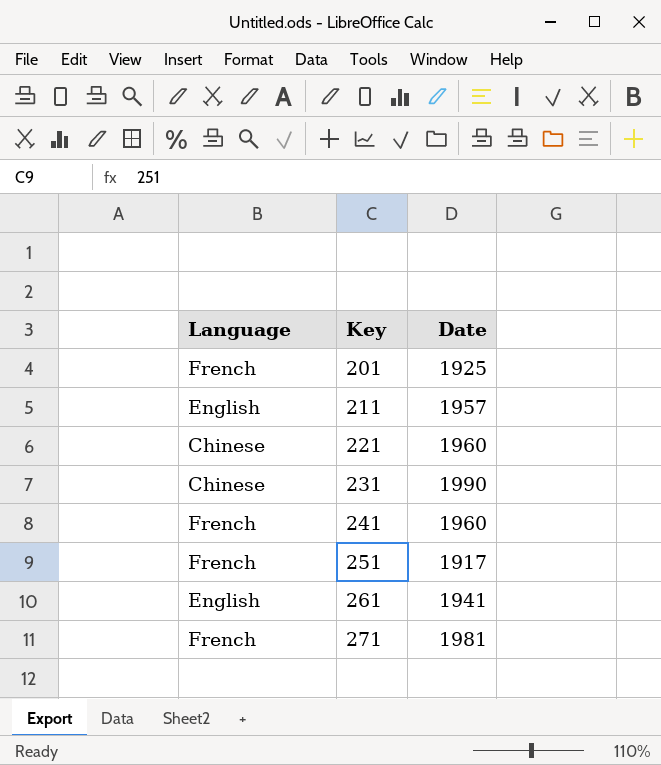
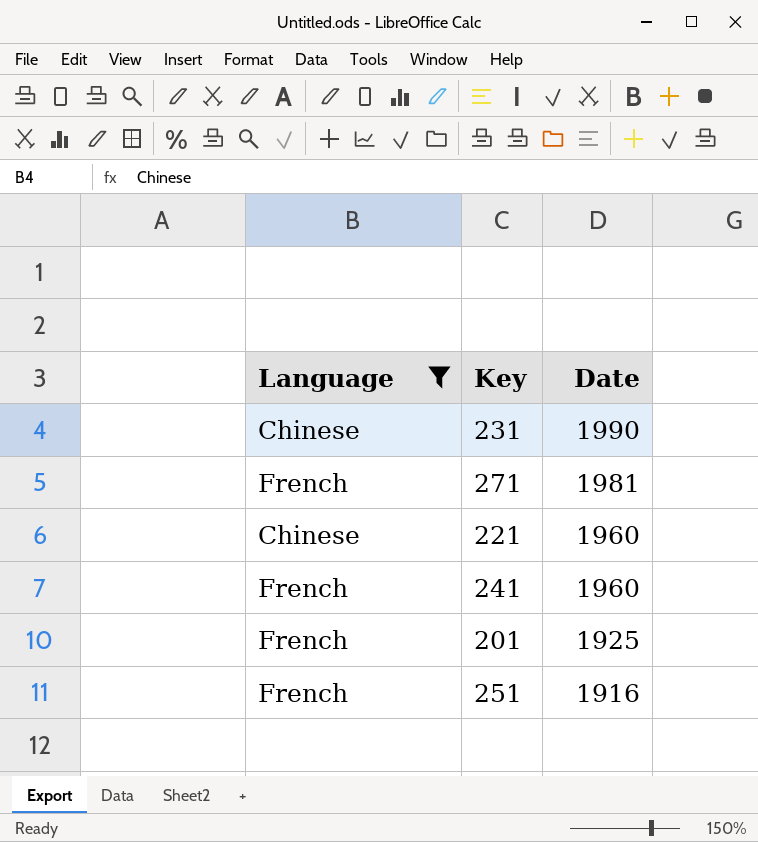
filter: none -> Language != English
row order: Key ascending -> Date descending
251 | Date: 1917 -> 1916

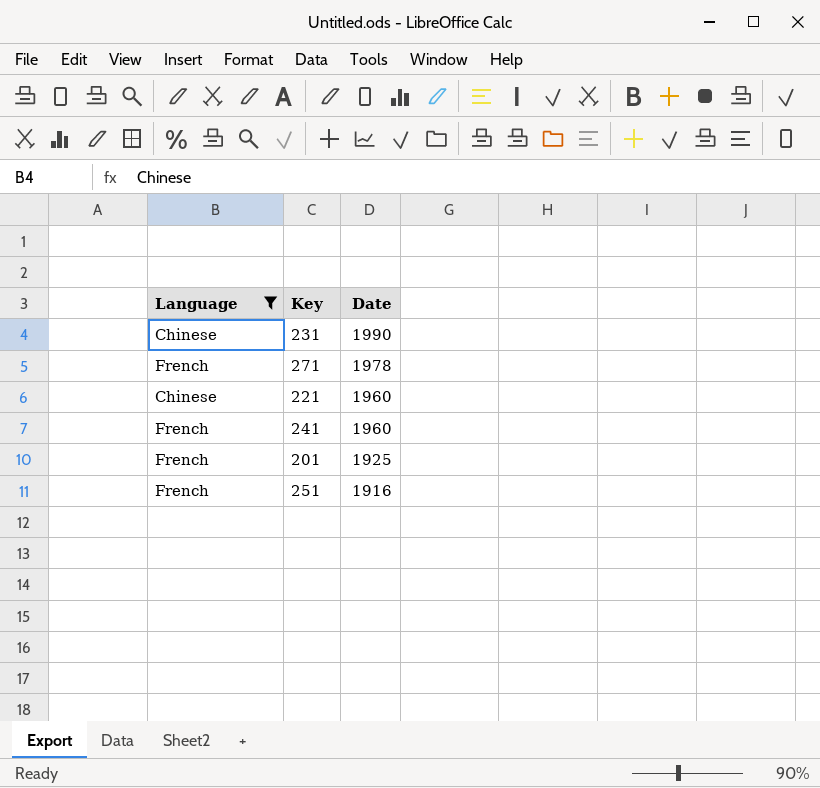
271 | Date: 1981 -> 1978

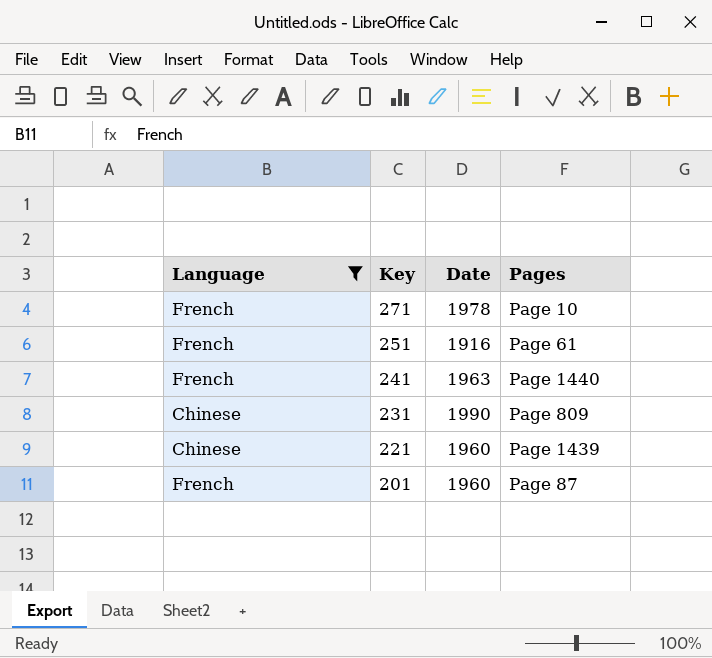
row order: Date descending -> Key descending
column Pages | position: none -> 4
241 | Date: 1960 -> 1963
201 | Date: 1925 -> 1960

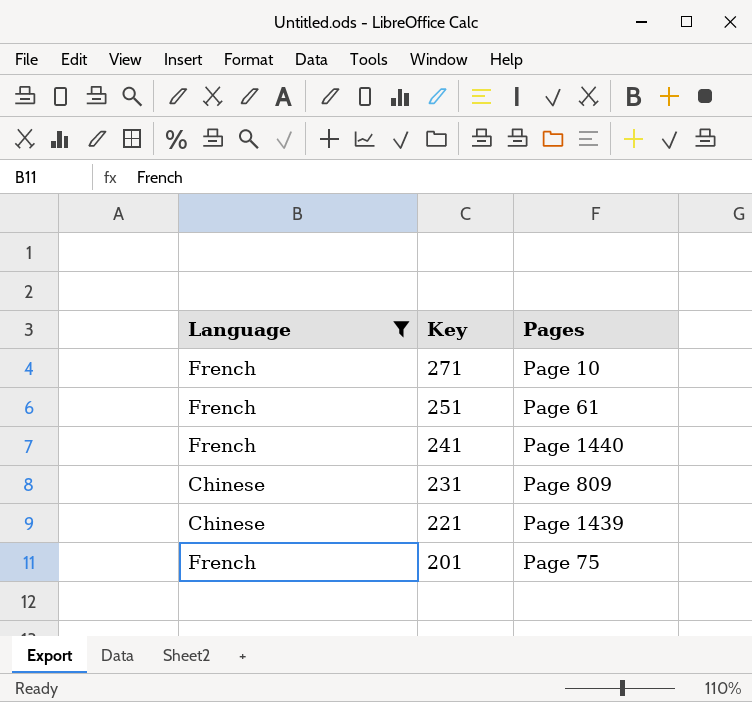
column Date | position: 3 -> none
201 | Pages: Page 87 -> Page 75

